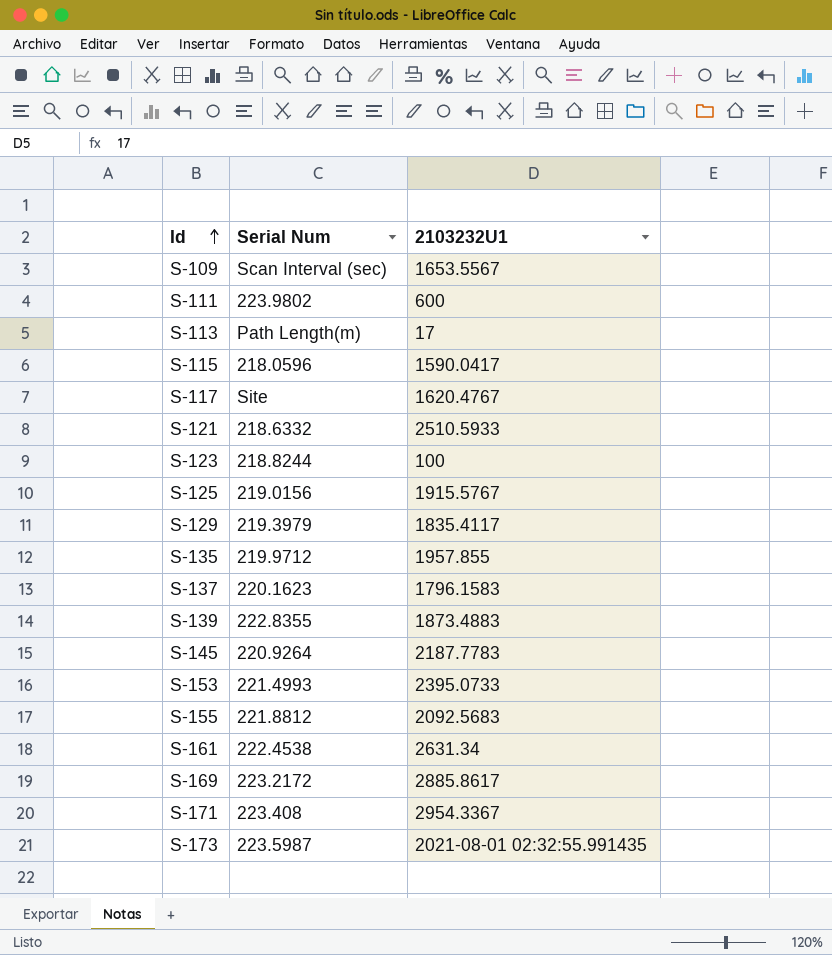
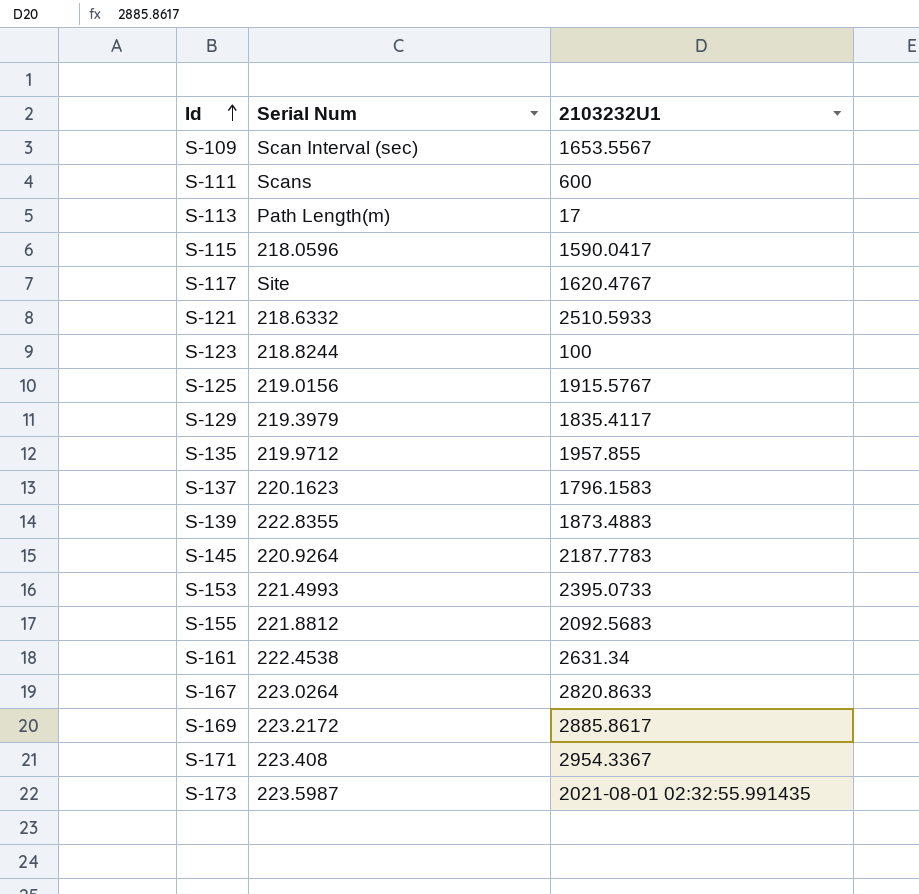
S-111 | Serial Num: 223.9802 -> Scans
row S-167: none -> 223.0264 | 2820.8633

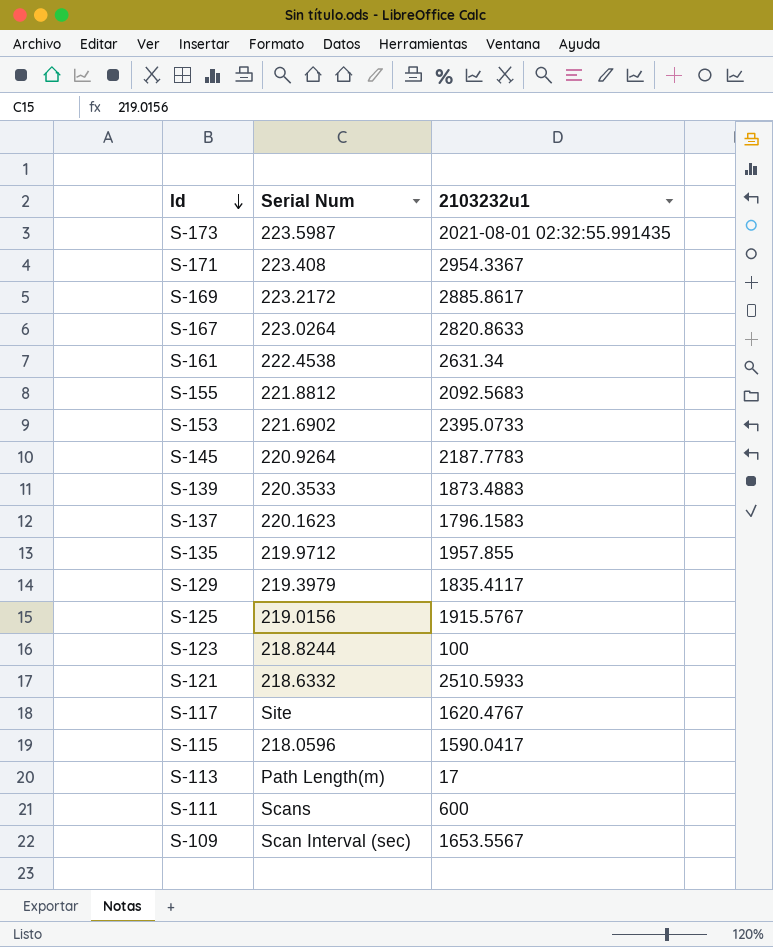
row order: Id ascending -> Id descending
column name: 2103232U1 -> 2103232u1
S-153 | Serial Num: 221.4993 -> 221.6902
S-139 | Serial Num: 222.8355 -> 220.3533

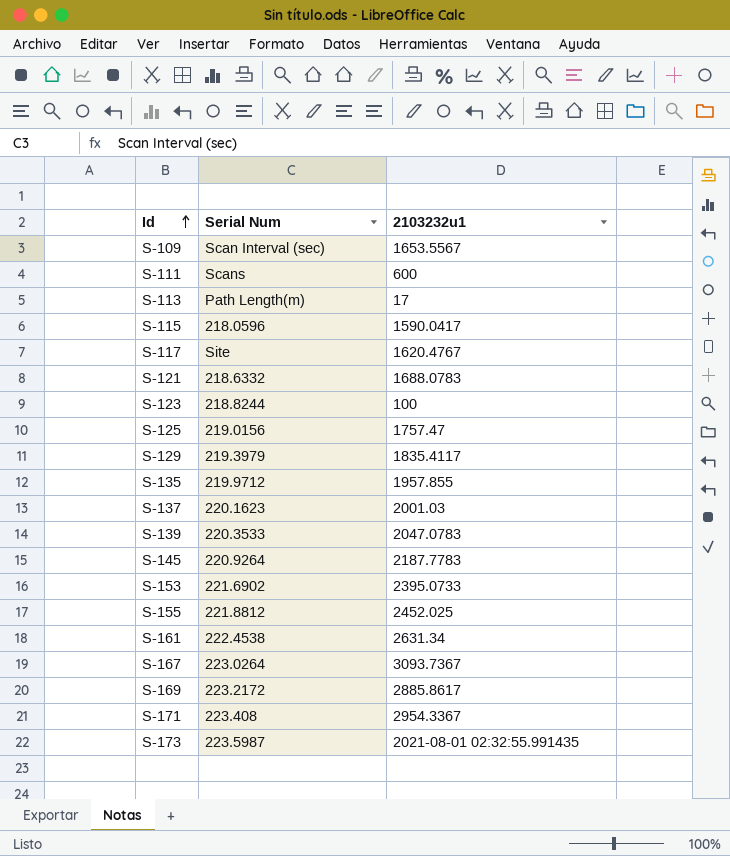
row order: Id descending -> Id ascending
S-121 | 2103232u1: 2510.5933 -> 1688.0783
S-125 | 2103232u1: 1915.5767 -> 1757.47
S-137 | 2103232u1: 1796.1583 -> 2001.03
S-139 | 2103232u1: 1873.4883 -> 2047.0783
S-155 | 2103232u1: 2092.5683 -> 2452.025
S-167 | 2103232u1: 2820.8633 -> 3093.7367

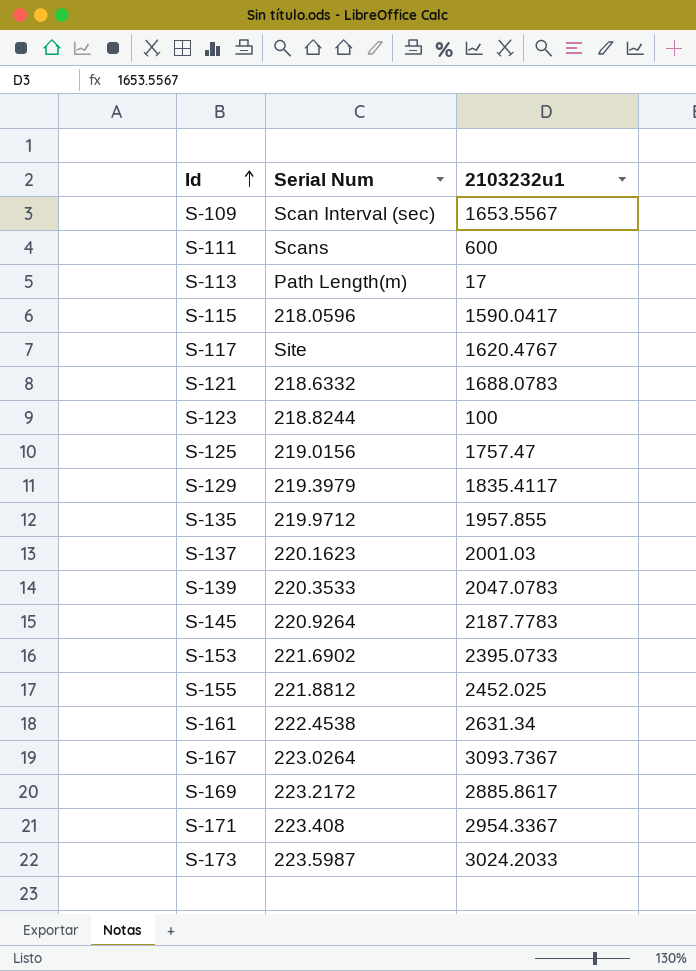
S-173 | 2103232u1: 2021-08-01 02:32:55.991435 -> 3024.2033

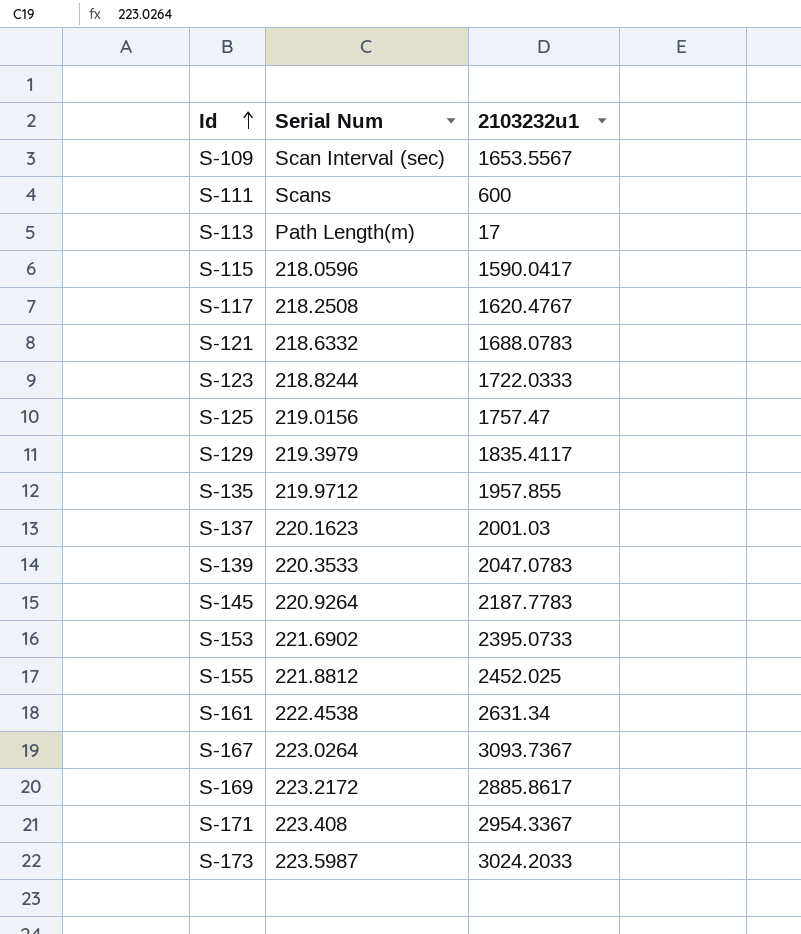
S-117 | Serial Num: Site -> 218.2508
S-123 | 2103232u1: 100 -> 1722.0333

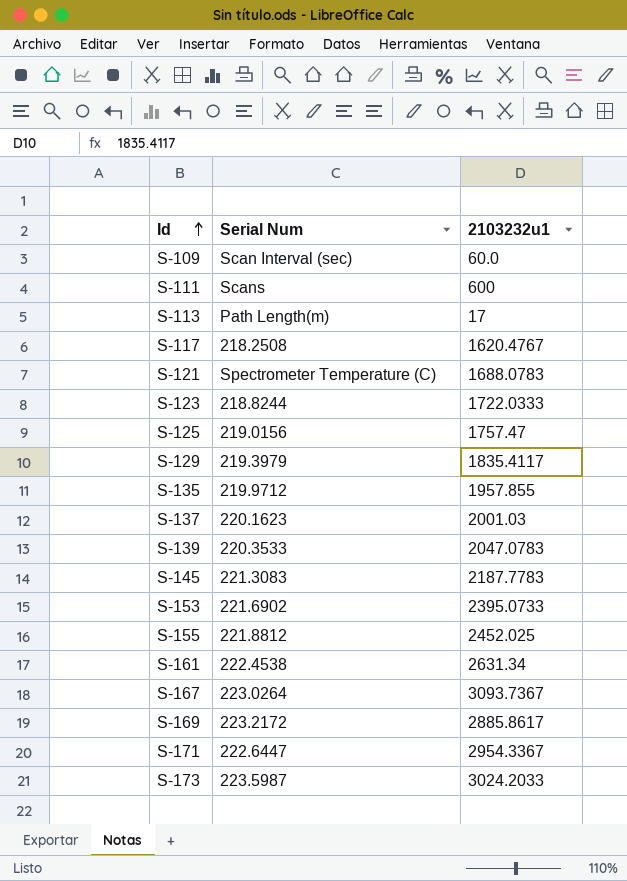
row S-115: 218.0596 | 1590.0417 -> none
S-109 | 2103232u1: 1653.5567 -> 60.0
S-121 | Serial Num: 218.6332 -> Spectrometer Temperature (C)
S-145 | Serial Num: 220.9264 -> 221.3083
S-171 | Serial Num: 223.408 -> 222.6447

